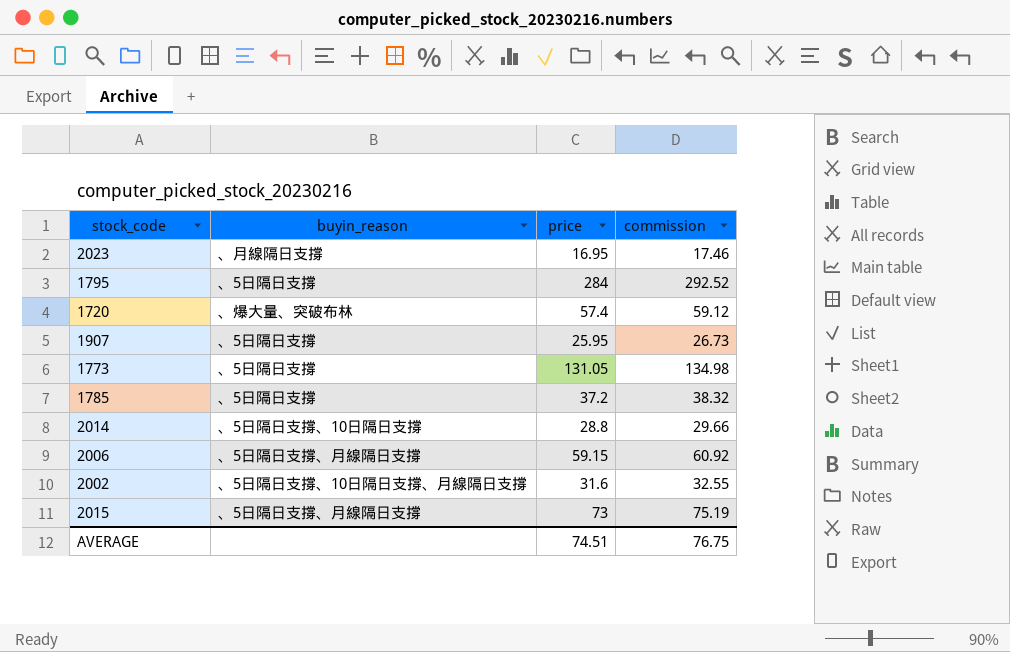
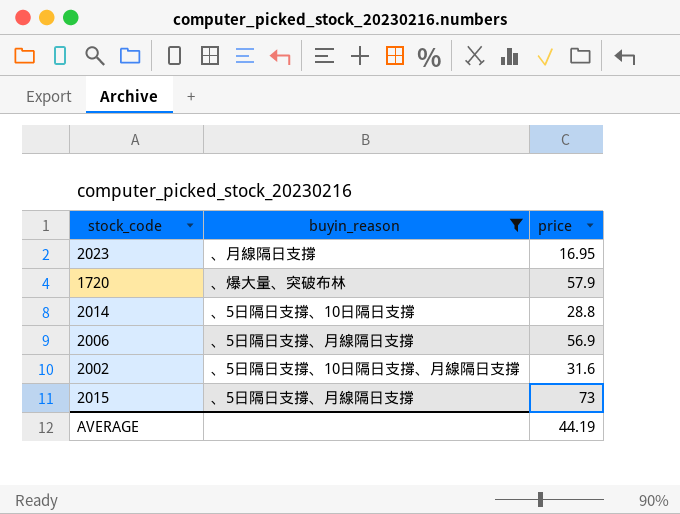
filter: none -> buyin_reason != 、5日隔日支撐
column commission | formula: [price] * 1.03 -> none
1720 | price: 57.4 -> 57.9
2006 | price: 59.15 -> 56.9
AVERAGE | price: 74.51 -> 44.19

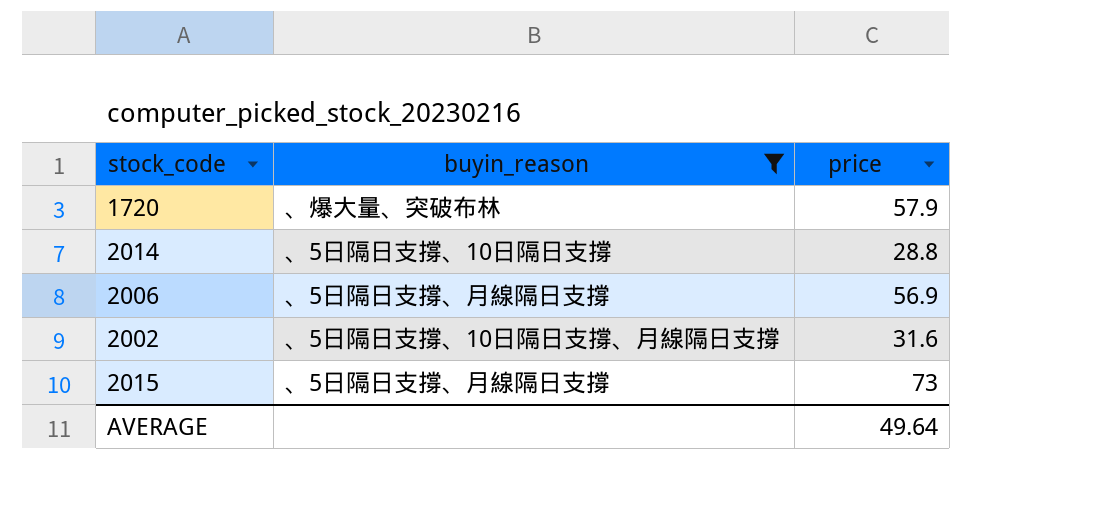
row 2023: 、月線隔日支撐 | 16.95 -> none
AVERAGE | price: 44.19 -> 49.64

